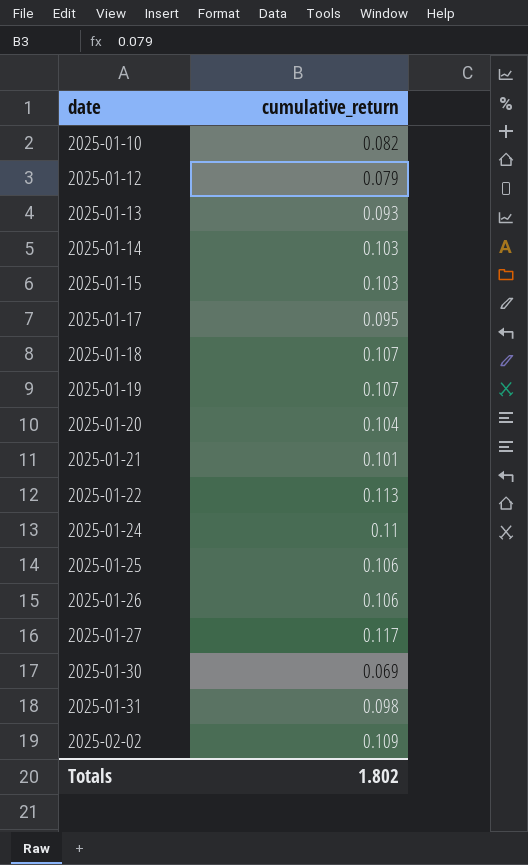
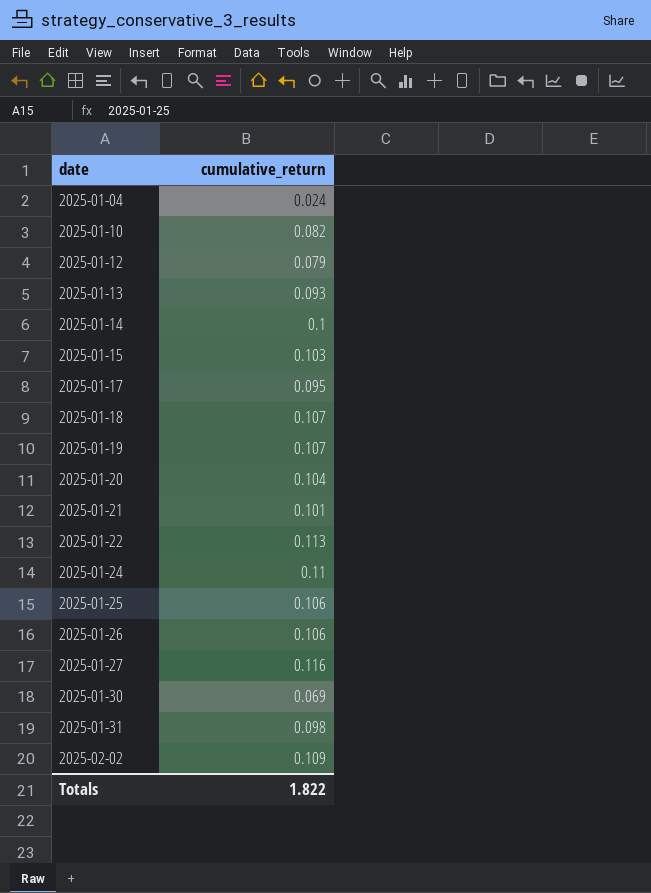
row 2025-01-04: none -> 0.024
2025-01-14 | cumulative_return: 0.103 -> 0.1
2025-01-27 | cumulative_return: 0.117 -> 0.116
Totals | cumulative_return: 1.802 -> 1.822

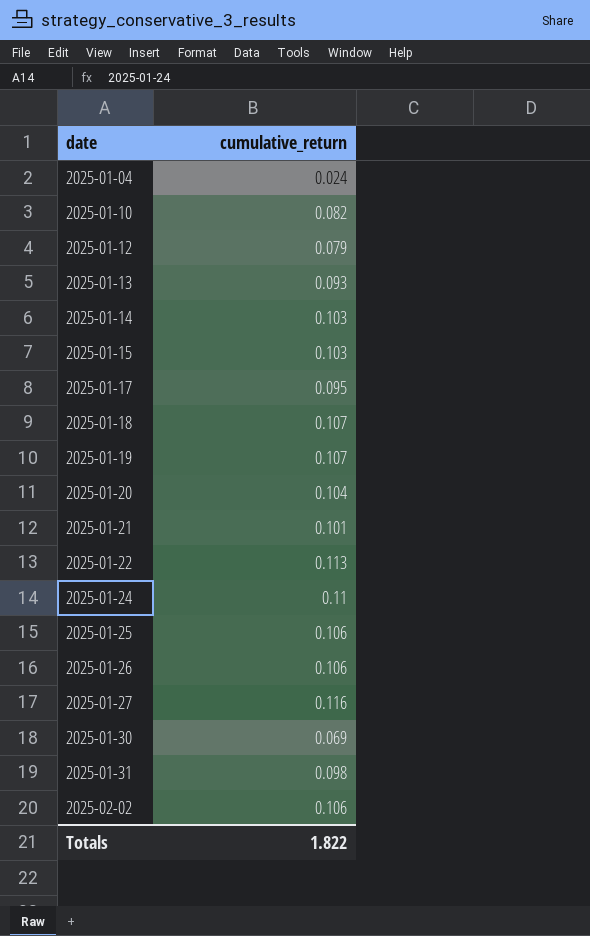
2025-01-14 | cumulative_return: 0.1 -> 0.103
2025-02-02 | cumulative_return: 0.109 -> 0.106

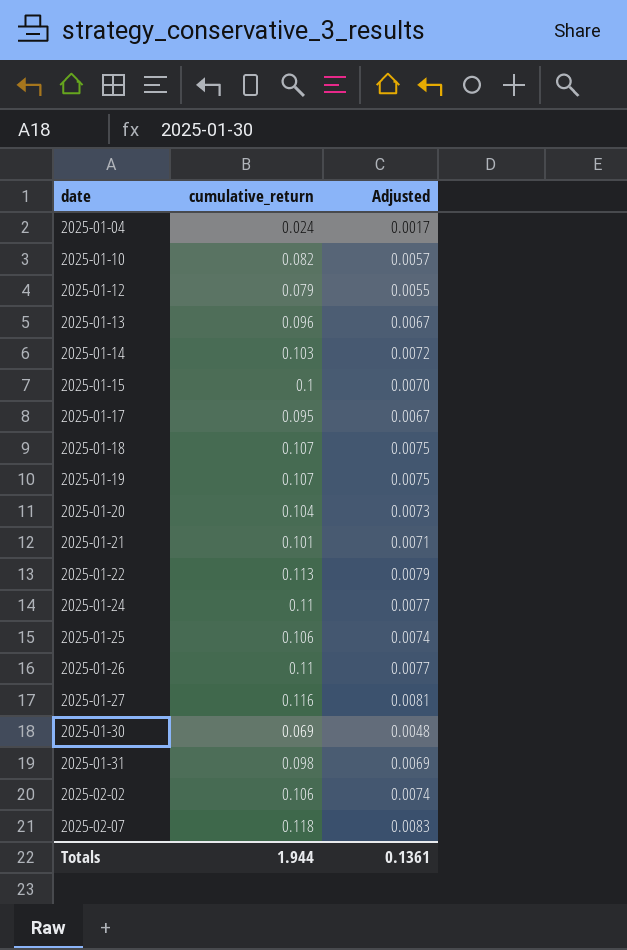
column Adjusted | formula: none -> [cumulative_return] * 0.07
2025-01-13 | cumulative_return: 0.093 -> 0.096
2025-01-15 | cumulative_return: 0.103 -> 0.1
2025-01-26 | cumulative_return: 0.106 -> 0.11
row 2025-02-07: none -> 0.118 | 0.0083
Totals | cumulative_return: 1.822 -> 1.944

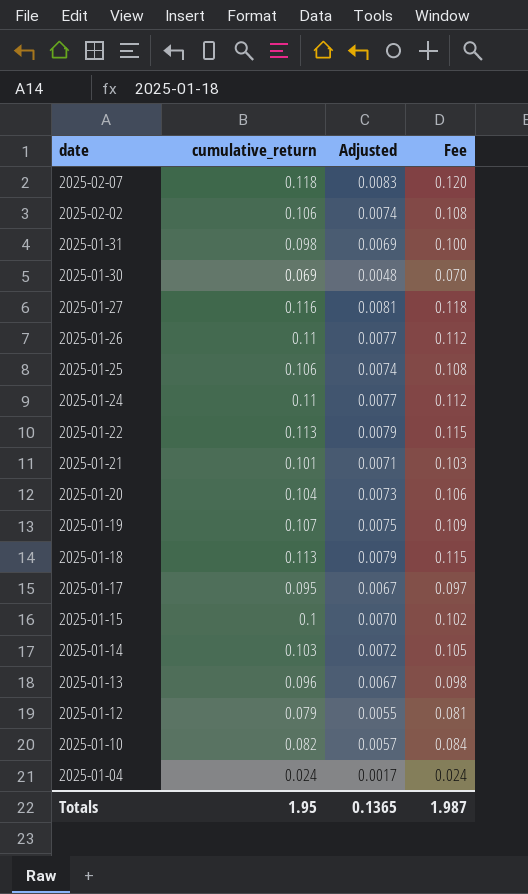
row order: date ascending -> date descending
column Fee | formula: none -> [cumulative_return] * 1.02
2025-01-18 | cumulative_return: 0.107 -> 0.113
2025-01-18 | Adjusted: 0.0075 -> 0.0079
Totals | cumulative_return: 1.944 -> 1.95
Totals | Adjusted: 0.1361 -> 0.1365

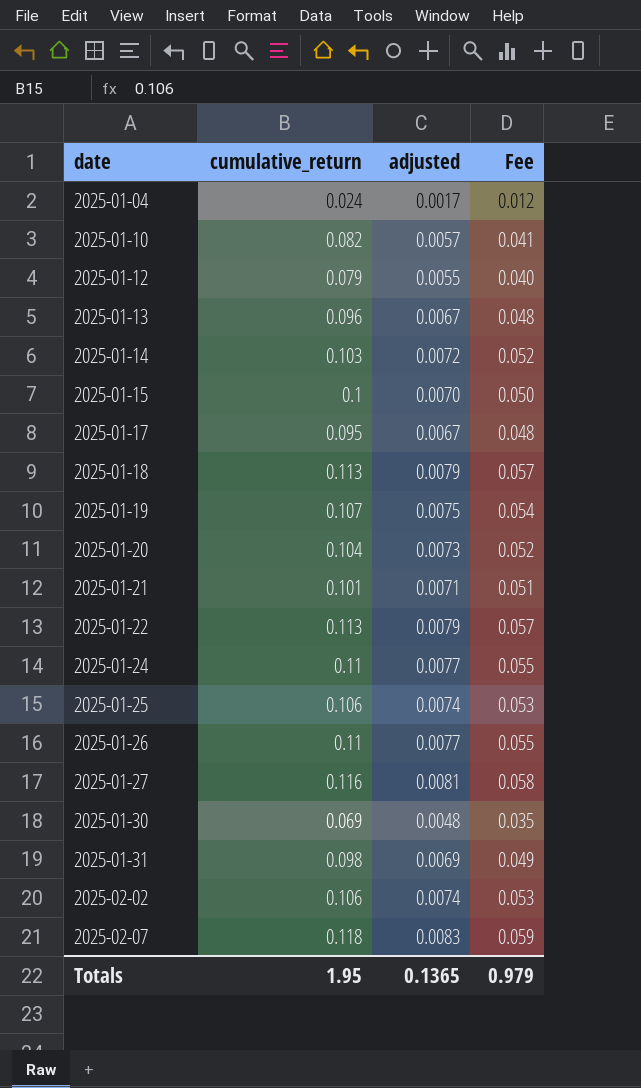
row order: date descending -> date ascending
column name: Adjusted -> adjusted
column Fee | formula: [cumulative_return] * 1.02 -> [cumulative_return] * 0.5
Totals | Fee: 1.987 -> 0.979

